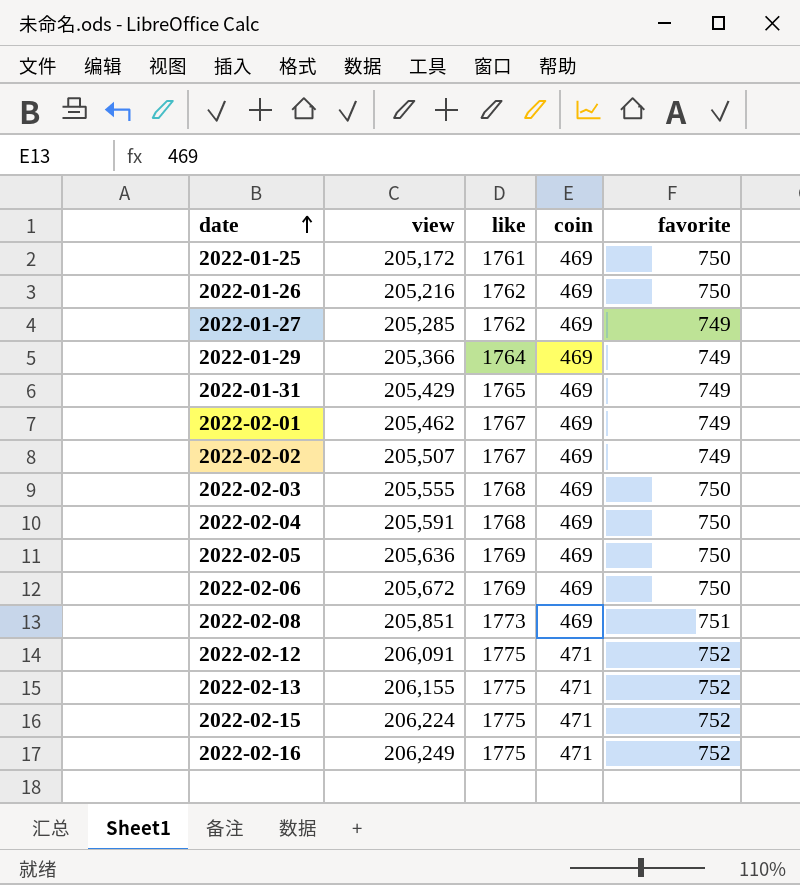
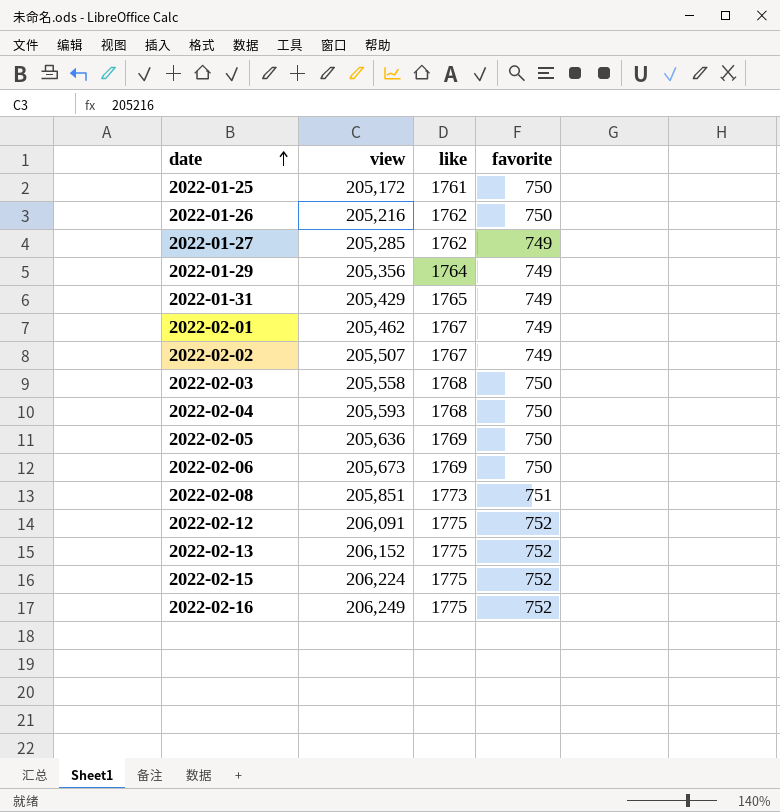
column coin | position: 4 -> none
2022-01-29 | view: 205,366 -> 205,356
2022-02-03 | view: 205,555 -> 205,558
2022-02-04 | view: 205,591 -> 205,593
2022-02-06 | view: 205,672 -> 205,673
2022-02-13 | view: 206,155 -> 206,152

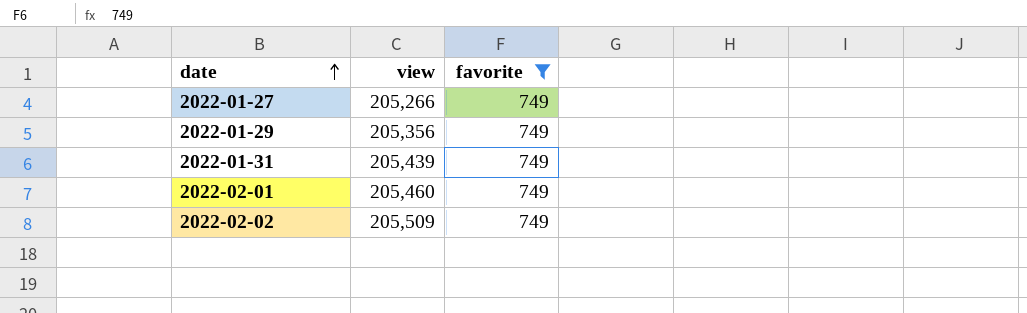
filter: none -> favorite = 749
column like | position: 3 -> none
2022-01-27 | view: 205,285 -> 205,266
2022-01-31 | view: 205,429 -> 205,439
2022-02-01 | view: 205,462 -> 205,460
2022-02-02 | view: 205,507 -> 205,509

